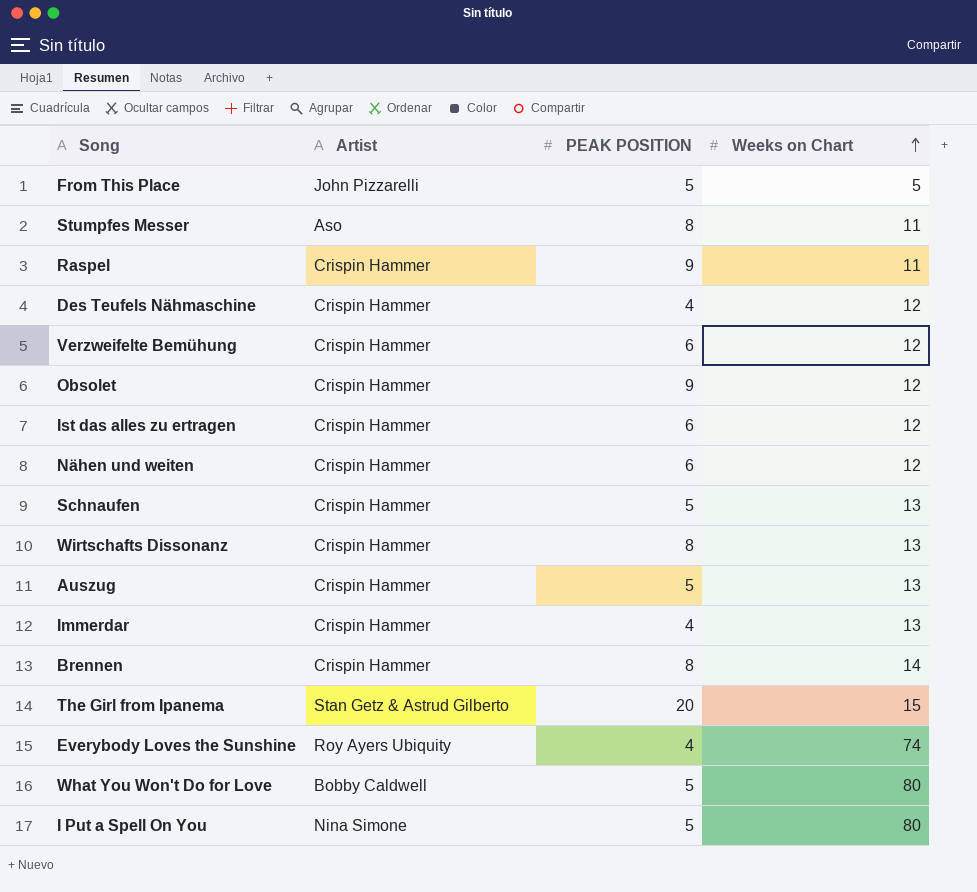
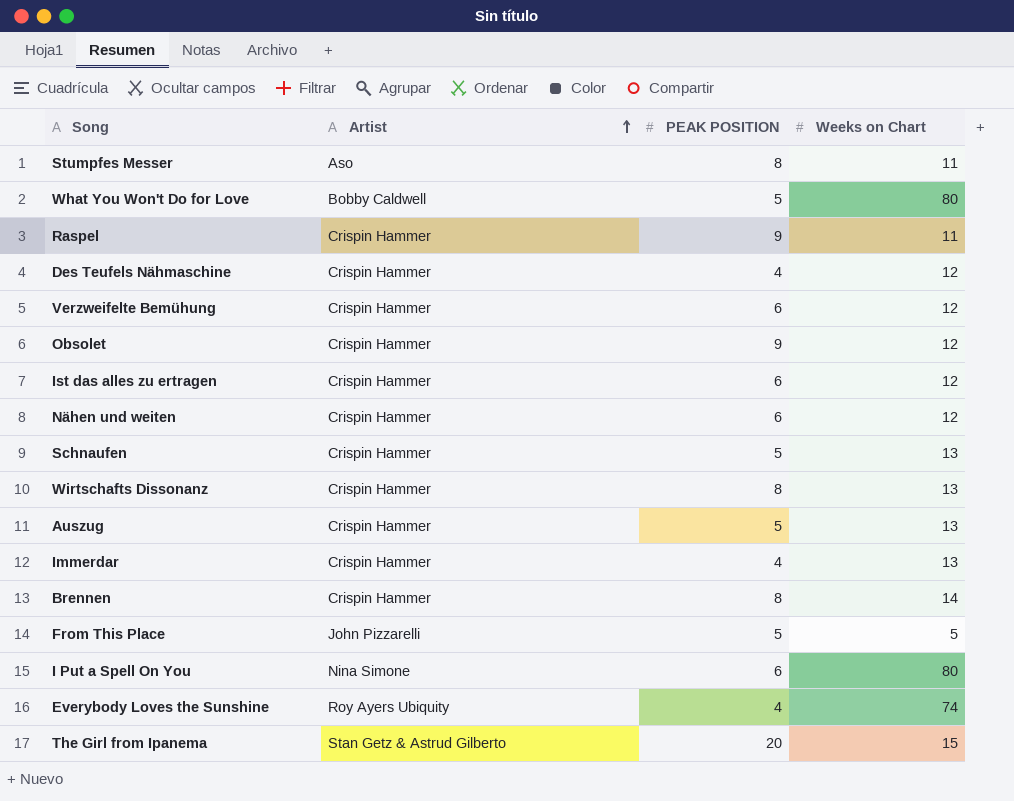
row order: Weeks on Chart ascending -> Artist ascending
I Put a Spell On You | PEAK POSITION: 5 -> 6

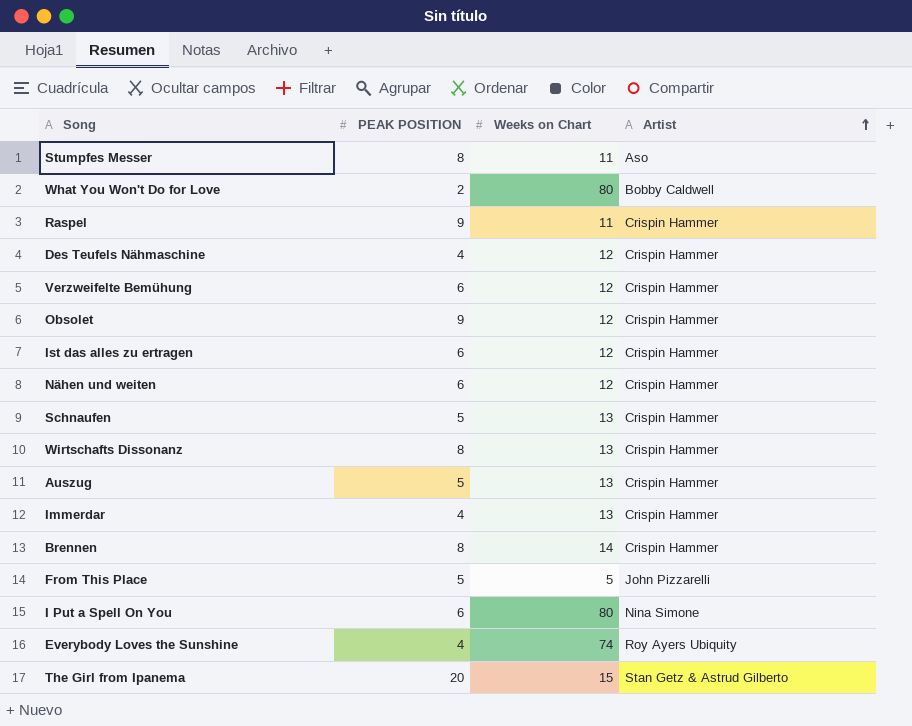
column Artist | position: 2 -> 4
What You Won't Do for Love | PEAK POSITION: 5 -> 2

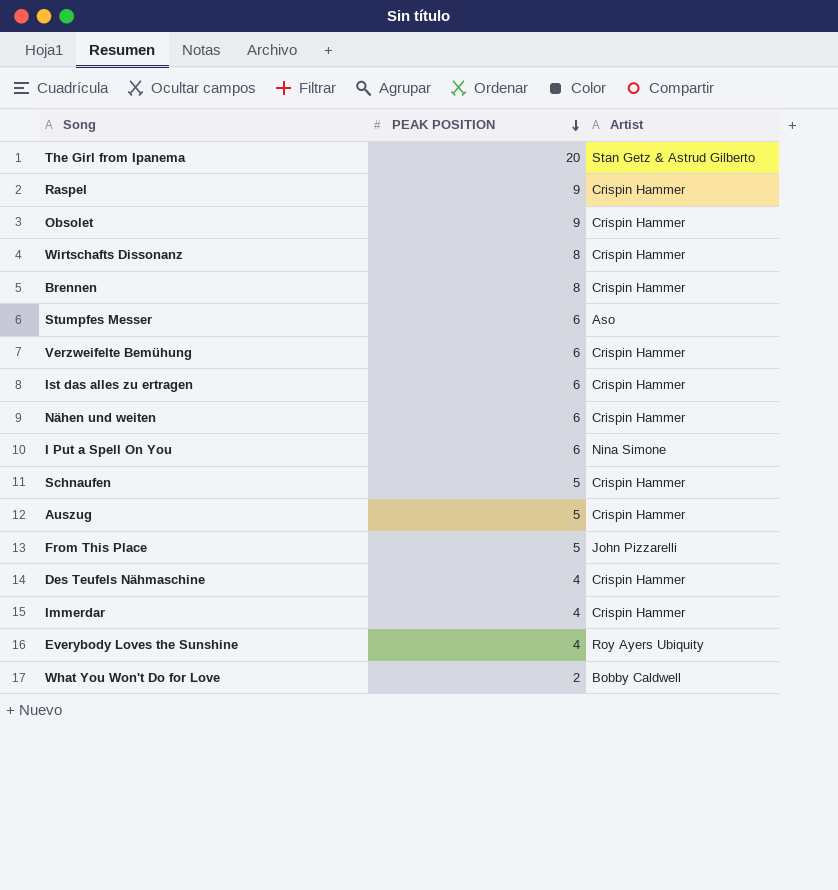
row order: Artist ascending -> PEAK POSITION descending
column Weeks on Chart | position: 3 -> none
Stumpfes Messer | PEAK POSITION: 8 -> 6

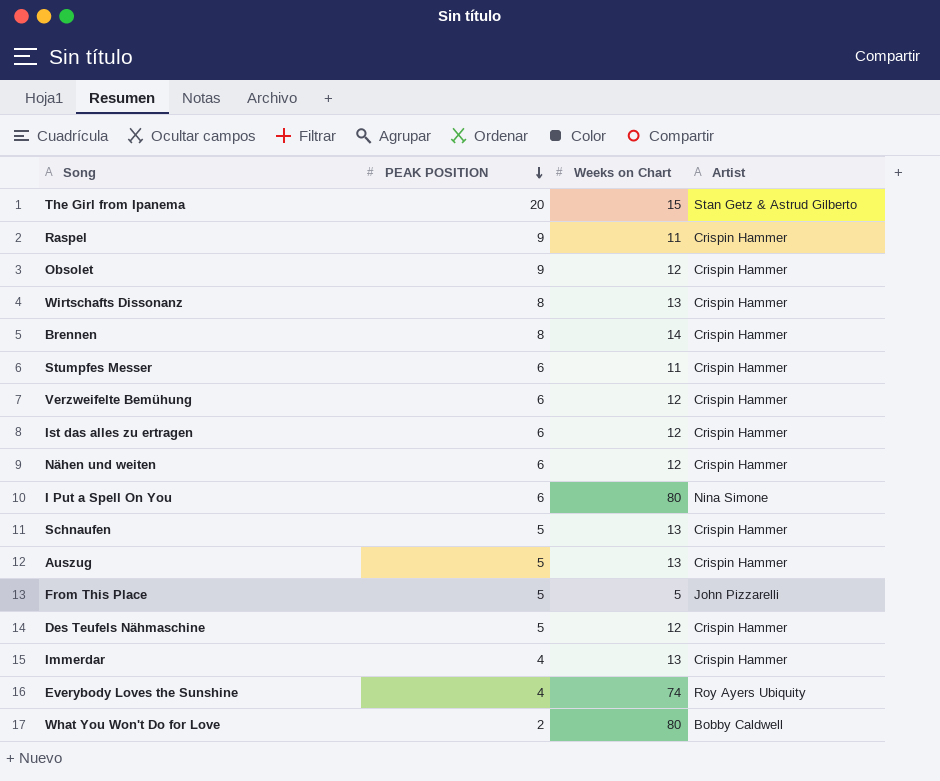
column Weeks on Chart | position: none -> 3
Stumpfes Messer | Artist: Aso -> Crispin Hammer
Des Teufels Nähmaschine | PEAK POSITION: 4 -> 5

